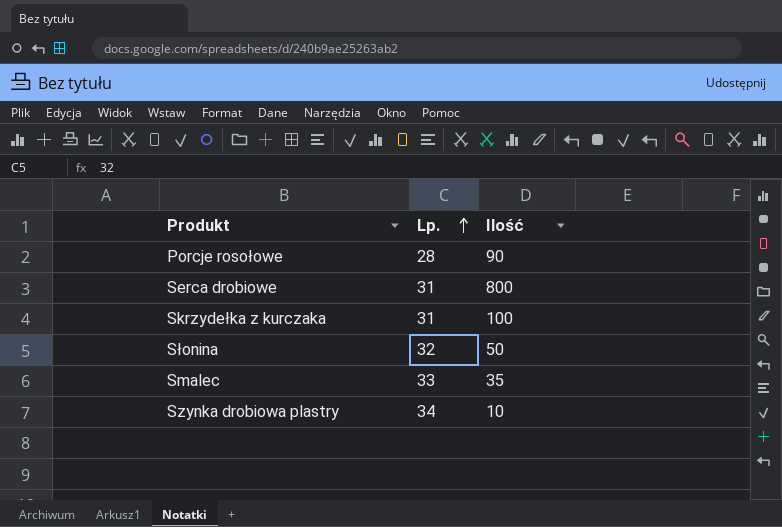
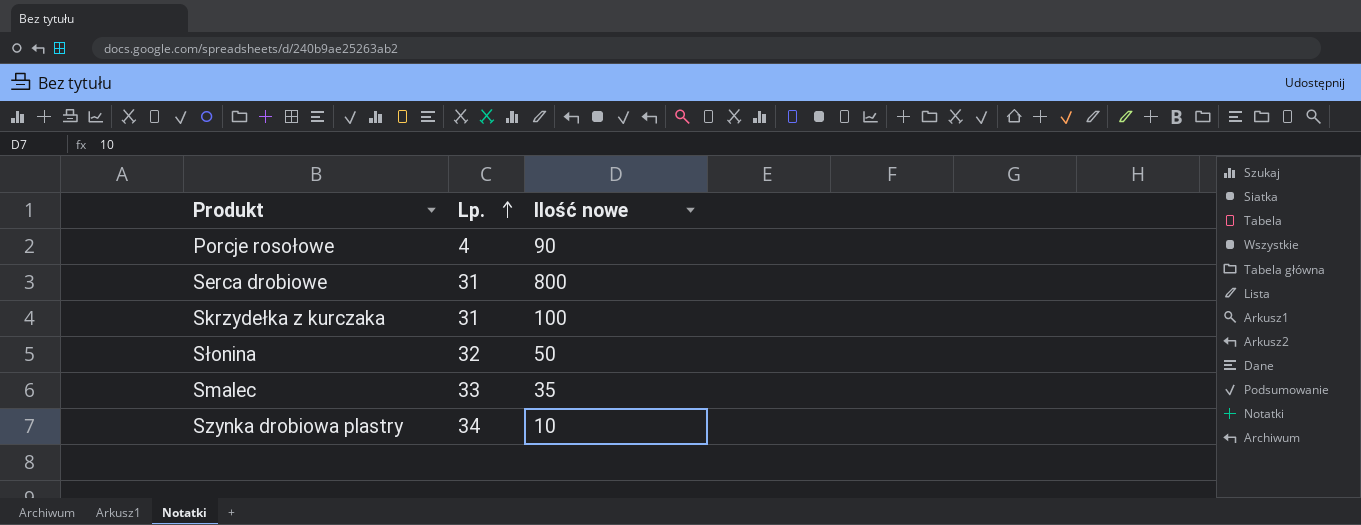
column name: Ilość -> Ilość nowe
Porcje rosołowe | Lp.: 28 -> 4

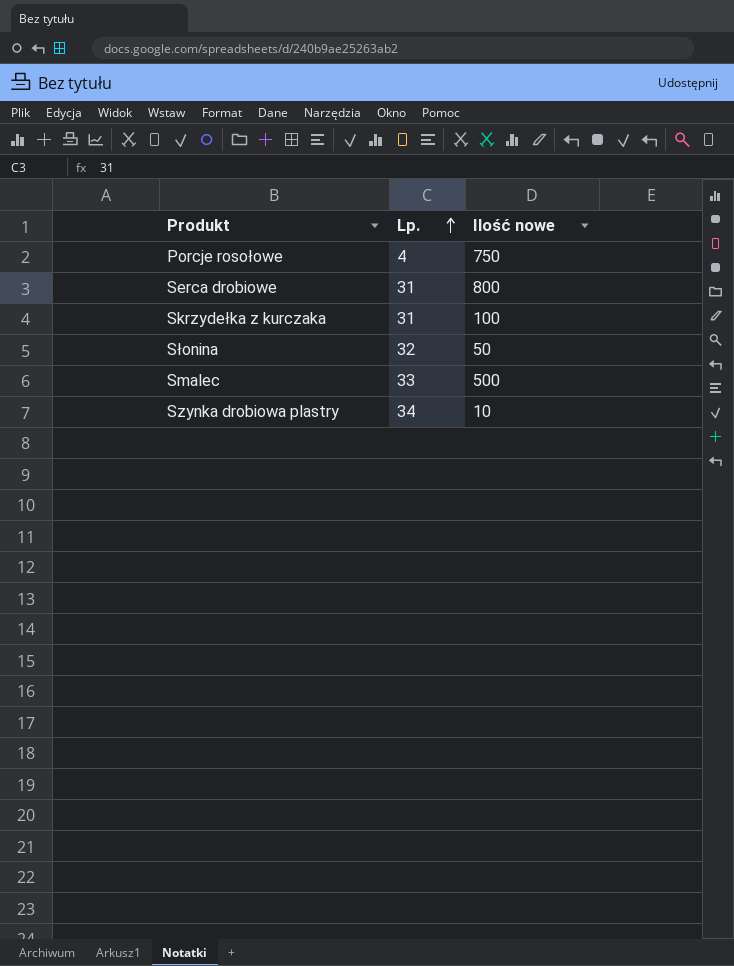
Porcje rosołowe | Ilość nowe: 90 -> 750
Smalec | Ilość nowe: 35 -> 500

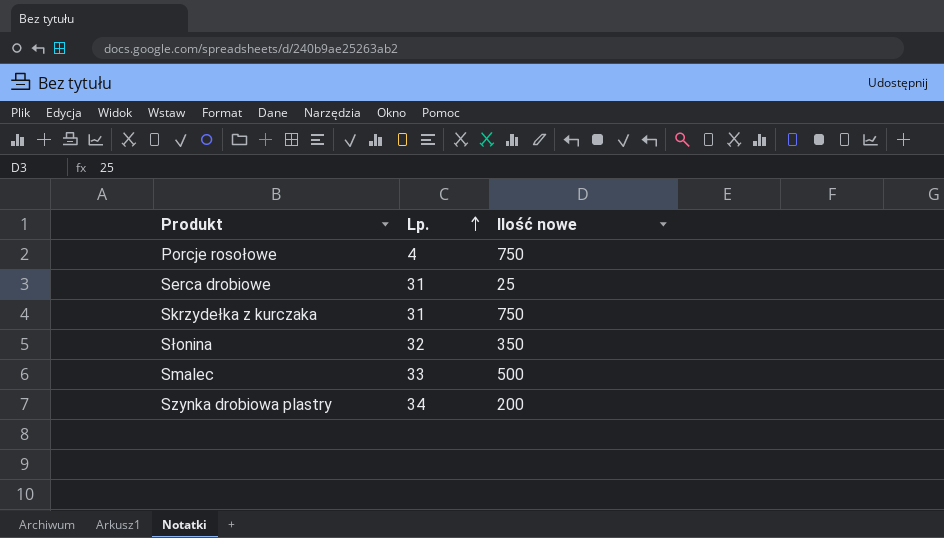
Serca drobiowe | Ilość nowe: 800 -> 25
Skrzydełka z kurczaka | Ilość nowe: 100 -> 750
Słonina | Ilość nowe: 50 -> 350
Szynka drobiowa plastry | Ilość nowe: 10 -> 200

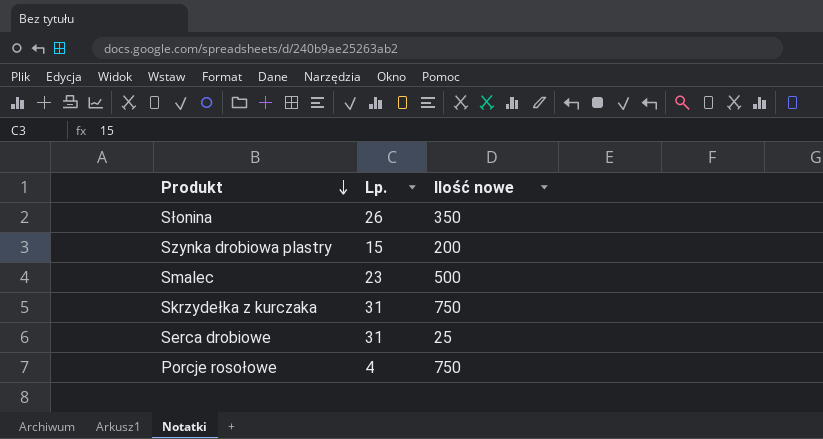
row order: Lp. ascending -> Produkt descending
Słonina | Lp.: 32 -> 26
Szynka drobiowa plastry | Lp.: 34 -> 15
Smalec | Lp.: 33 -> 23

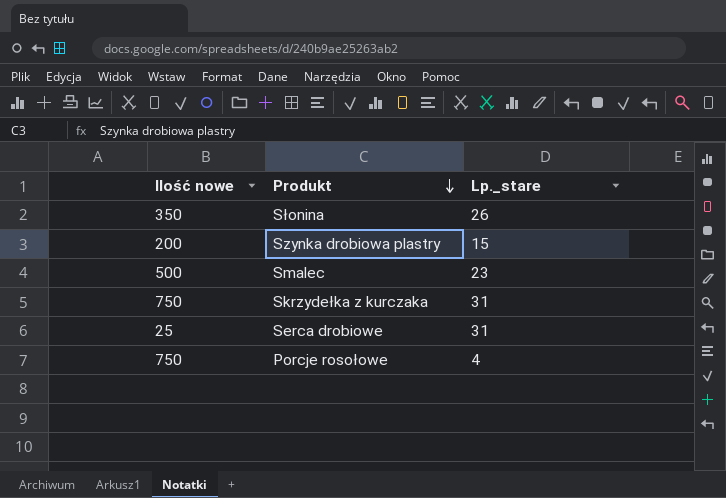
column Ilość nowe | position: 3 -> 1
column name: Lp. -> Lp._stare

